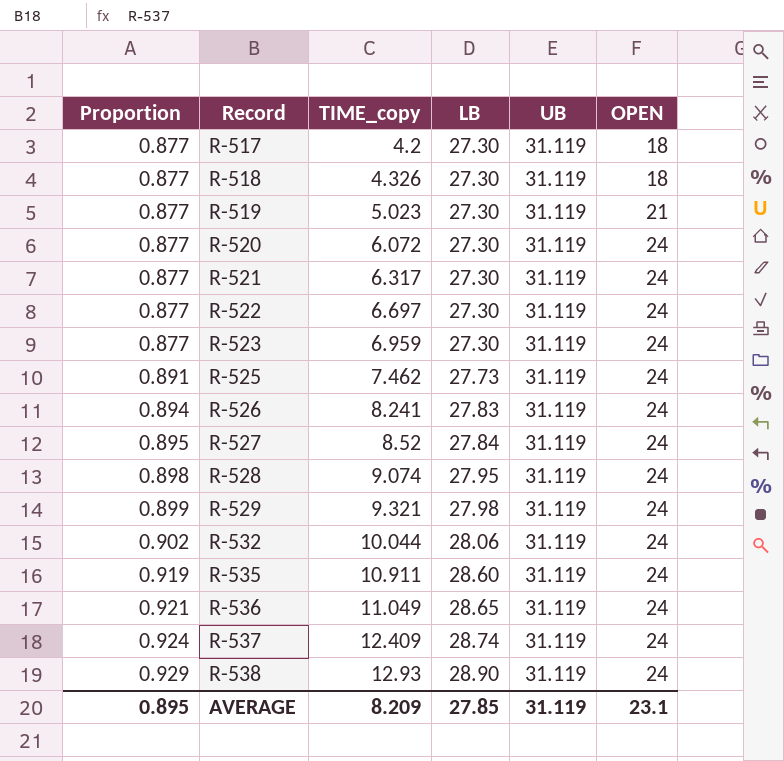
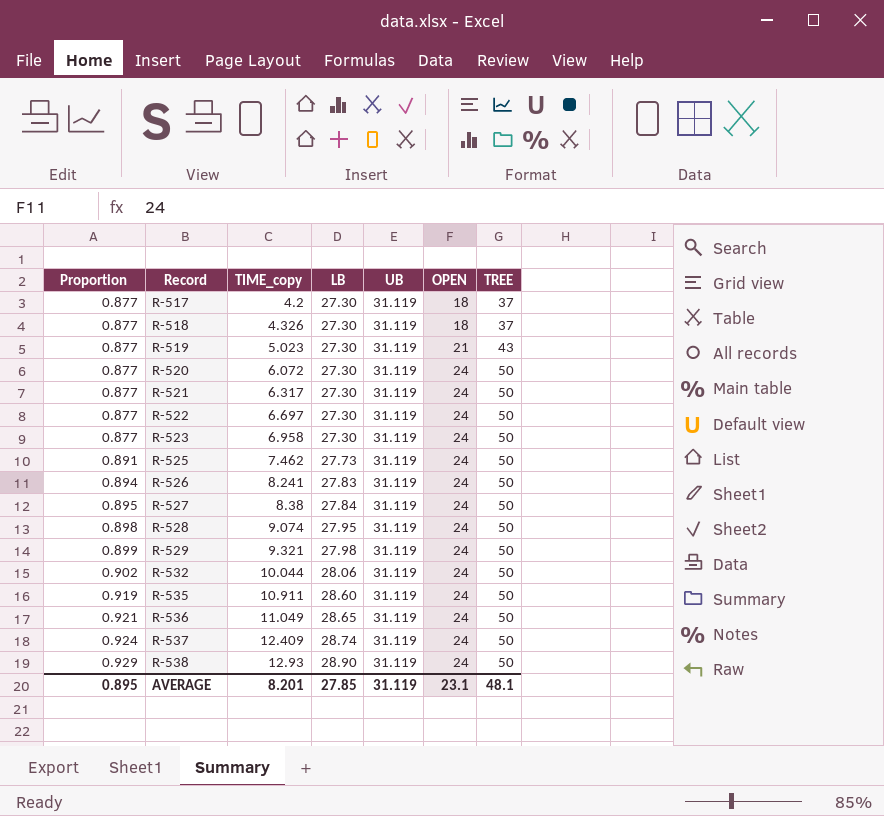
column TREE | position: none -> 7
R-523 | TIME_copy: 6.959 -> 6.958
R-527 | TIME_copy: 8.52 -> 8.38
AVERAGE | TIME_copy: 8.209 -> 8.201

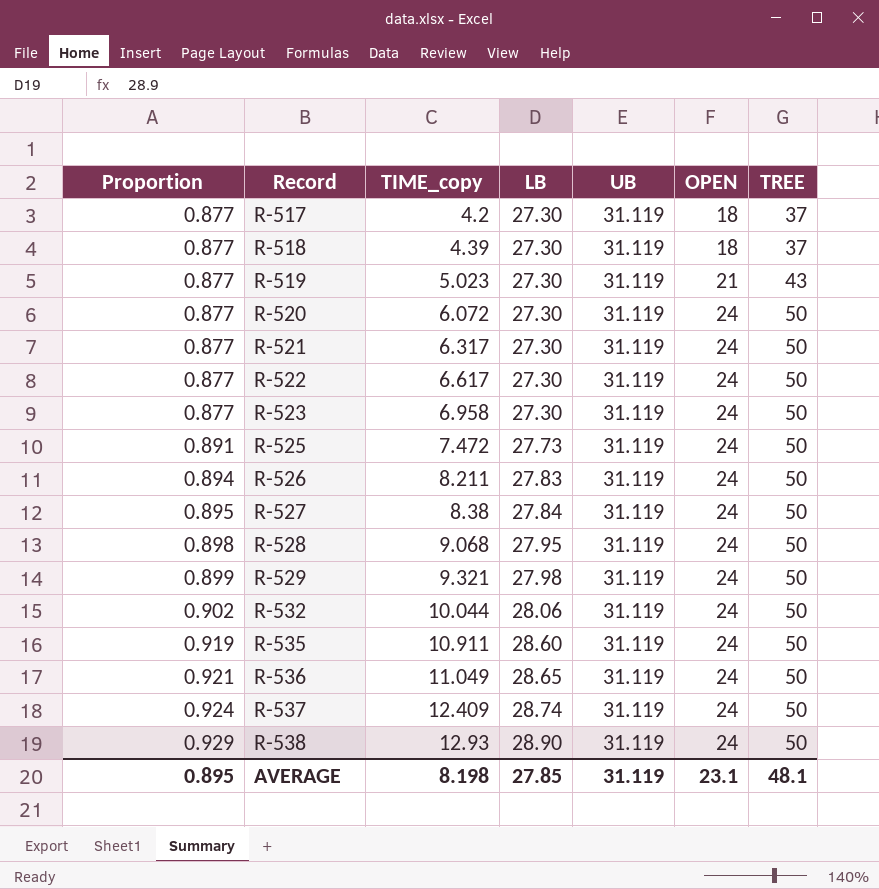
R-518 | TIME_copy: 4.326 -> 4.39
R-522 | TIME_copy: 6.697 -> 6.617
R-525 | TIME_copy: 7.462 -> 7.472
R-526 | TIME_copy: 8.241 -> 8.211
R-528 | TIME_copy: 9.074 -> 9.068
AVERAGE | TIME_copy: 8.201 -> 8.198

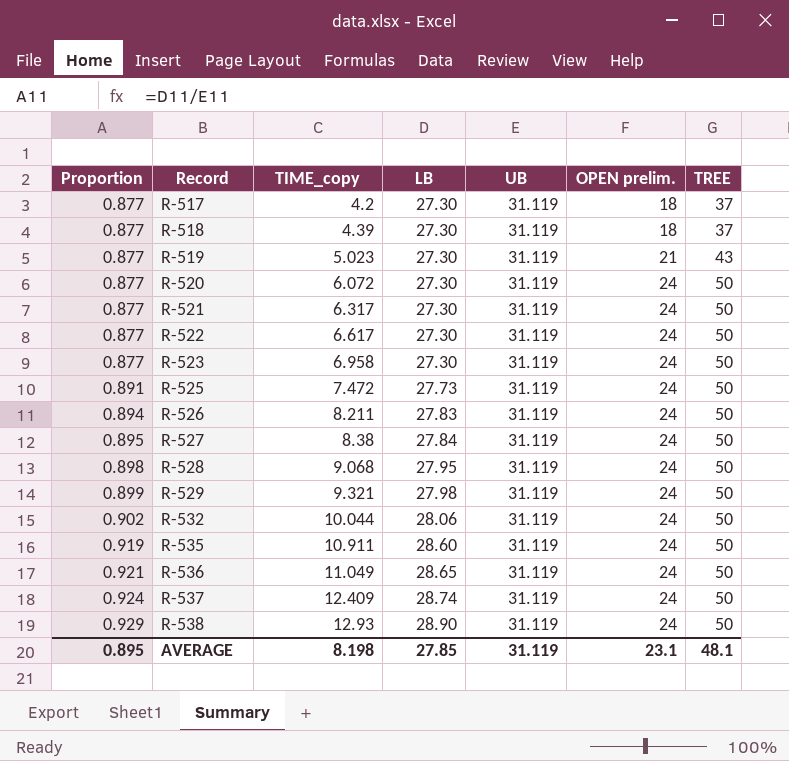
column name: OPEN -> OPEN prelim.

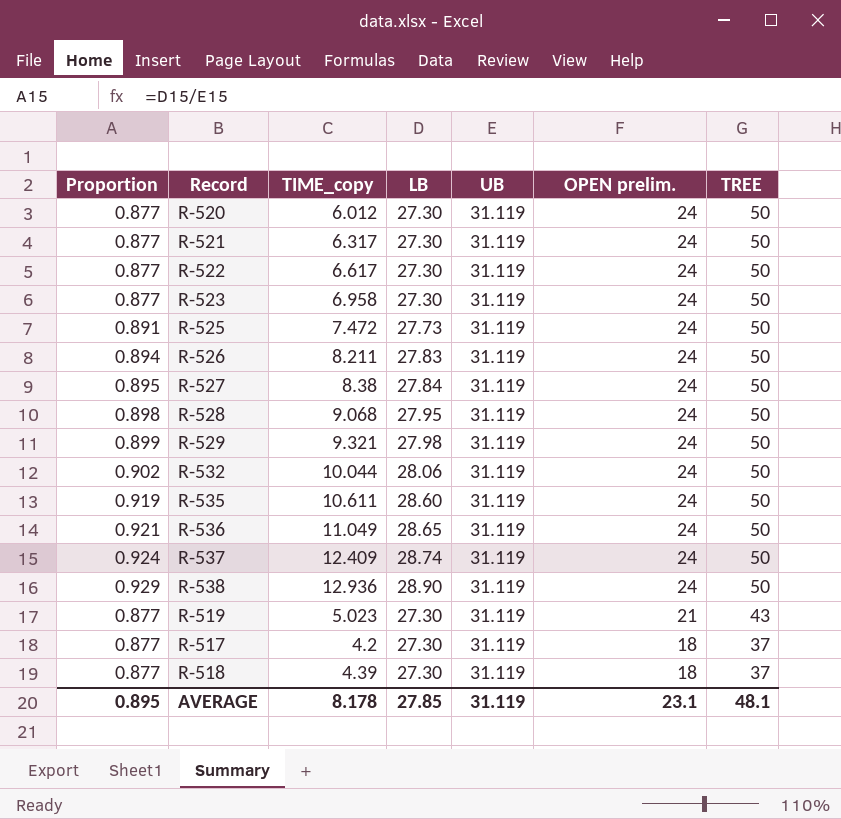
row order: Proportion ascending -> OPEN prelim. descending
R-520 | TIME_copy: 6.072 -> 6.012
R-535 | TIME_copy: 10.911 -> 10.611
R-538 | TIME_copy: 12.93 -> 12.936
AVERAGE | TIME_copy: 8.198 -> 8.178

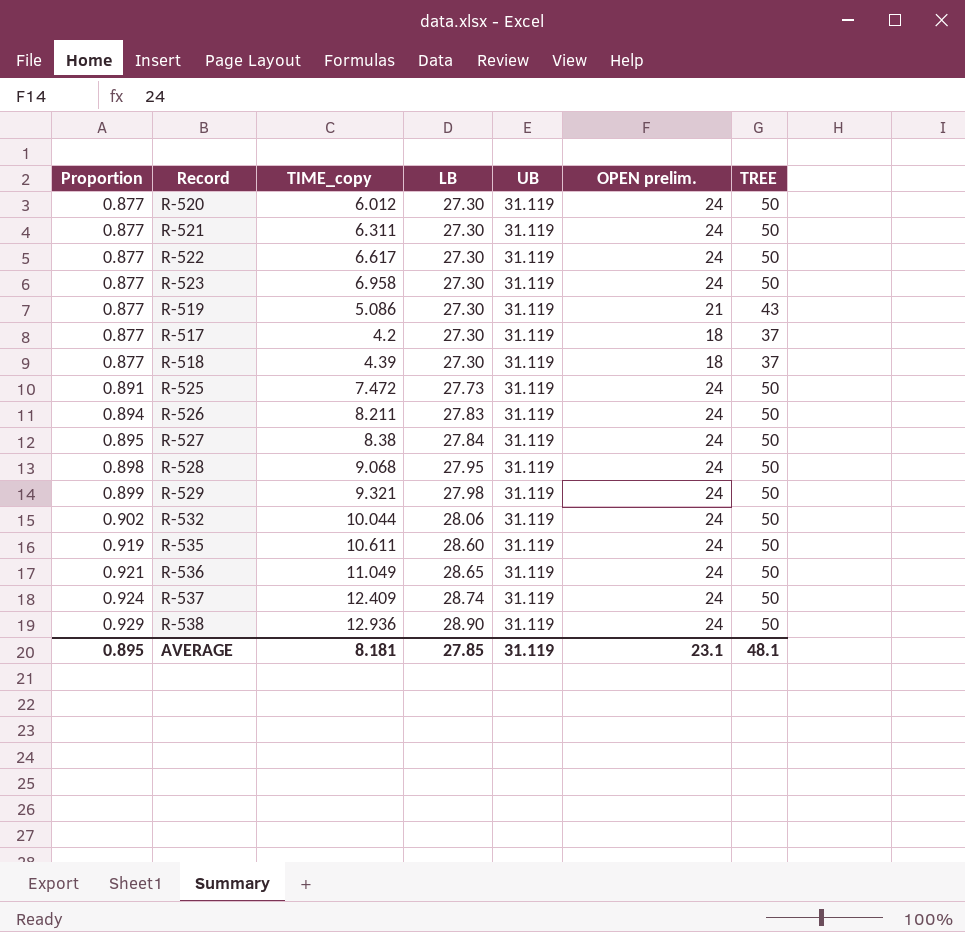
row order: OPEN prelim. descending -> Proportion ascending
R-521 | TIME_copy: 6.317 -> 6.311
R-519 | TIME_copy: 5.023 -> 5.086
AVERAGE | TIME_copy: 8.178 -> 8.181

